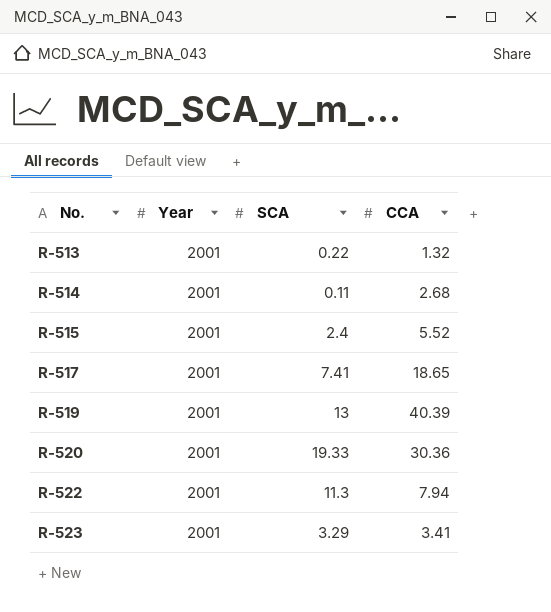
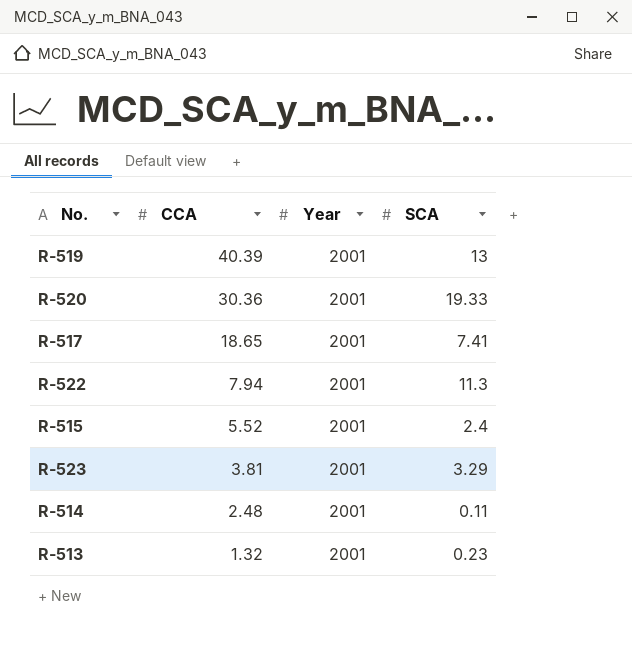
row order: No. ascending -> CCA descending
column CCA | position: 4 -> 2
R-523 | CCA: 3.41 -> 3.81
R-514 | CCA: 2.68 -> 2.48
R-513 | SCA: 0.22 -> 0.23

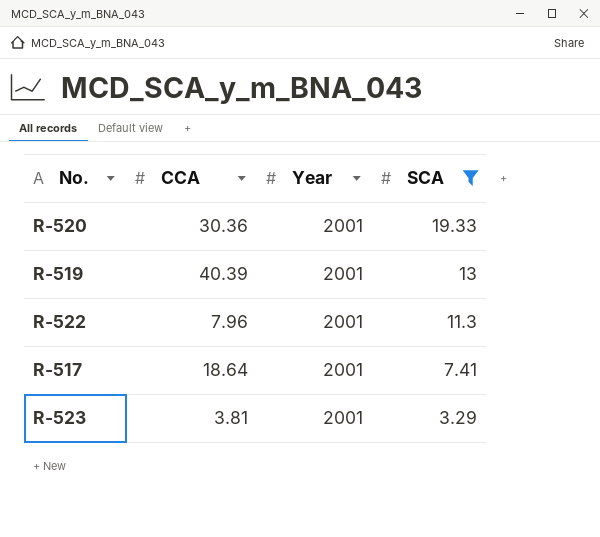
filter: none -> SCA >= 3.29
row order: CCA descending -> SCA descending
R-522 | CCA: 7.94 -> 7.96
R-517 | CCA: 18.65 -> 18.64

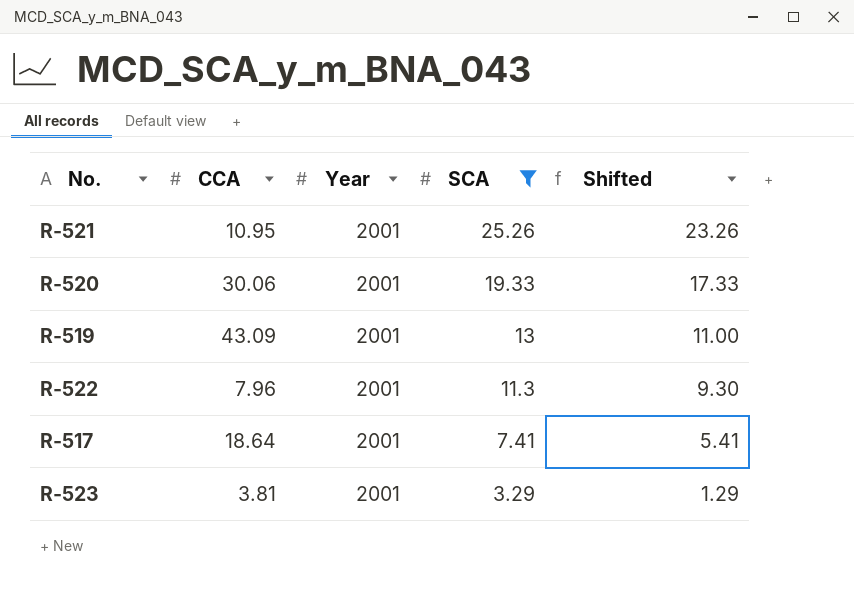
column Shifted | formula: none -> [SCA] - 2
row R-521: none -> 10.95 | 2001 | 25.26 | 23.26
R-520 | CCA: 30.36 -> 30.06
R-519 | CCA: 40.39 -> 43.09

